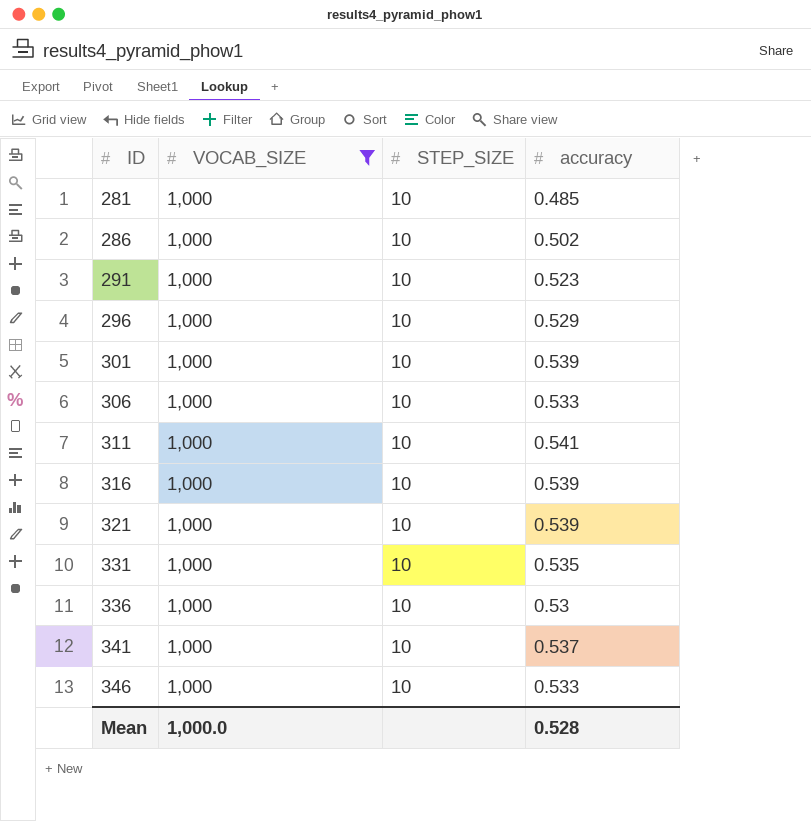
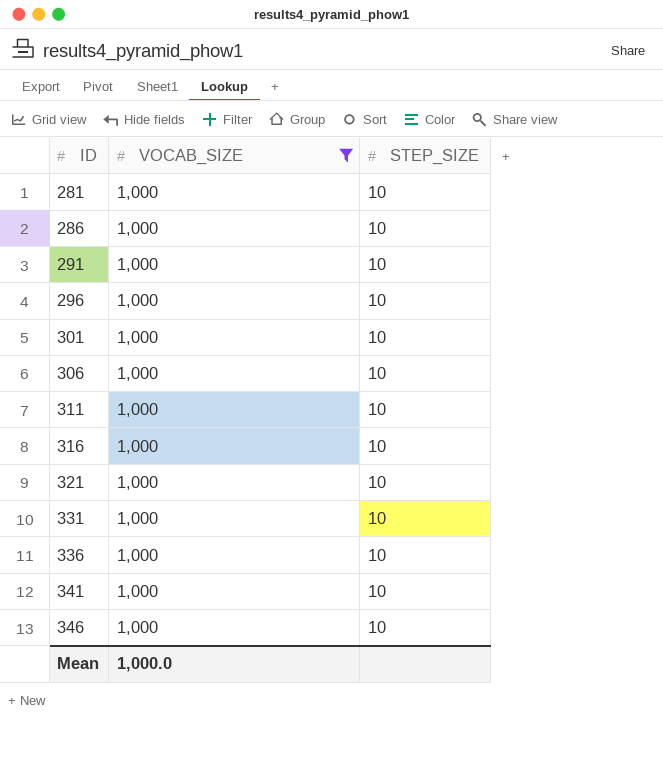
column accuracy | position: 4 -> none

